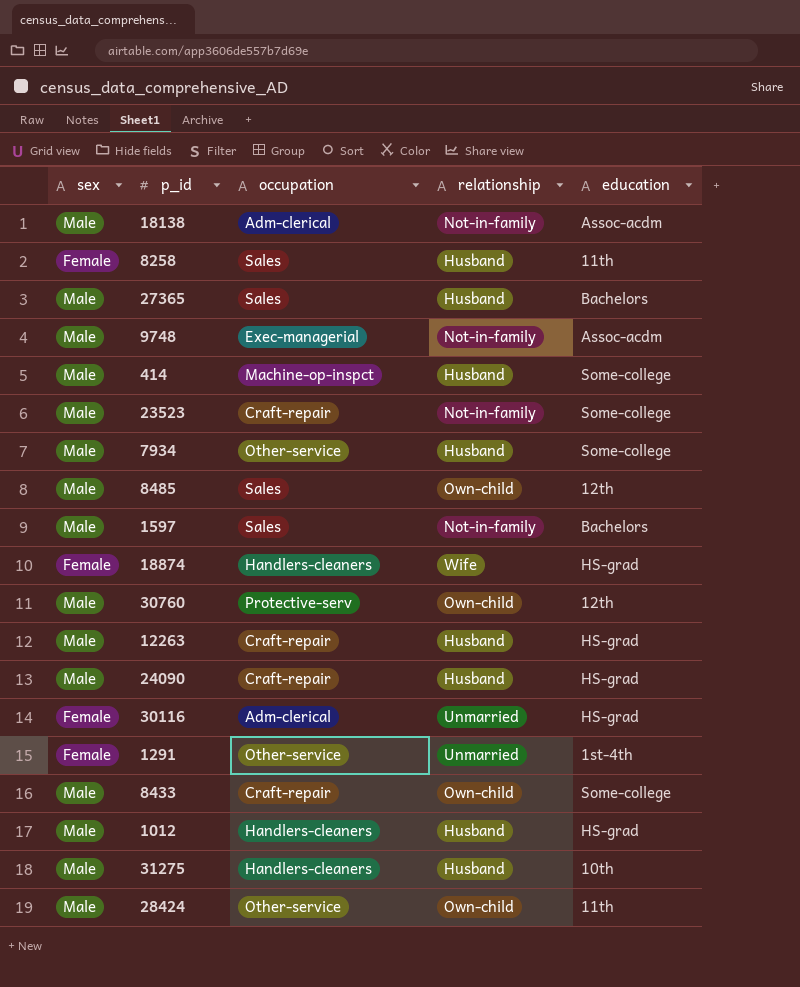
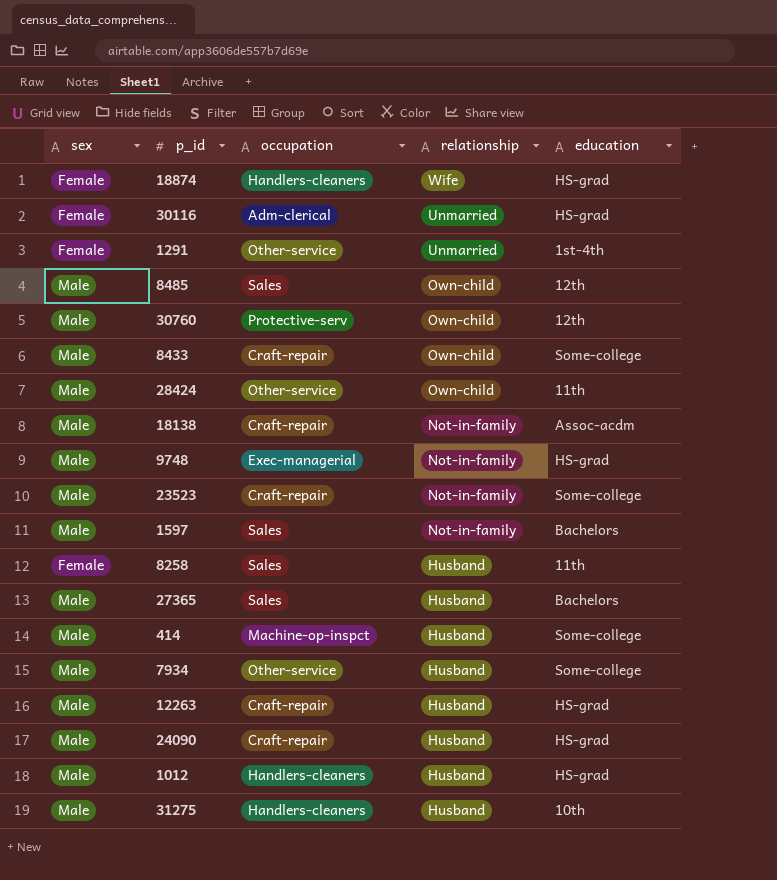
row order: none -> relationship descending
18138 | occupation: Adm-clerical -> Craft-repair
9748 | education: Assoc-acdm -> HS-grad

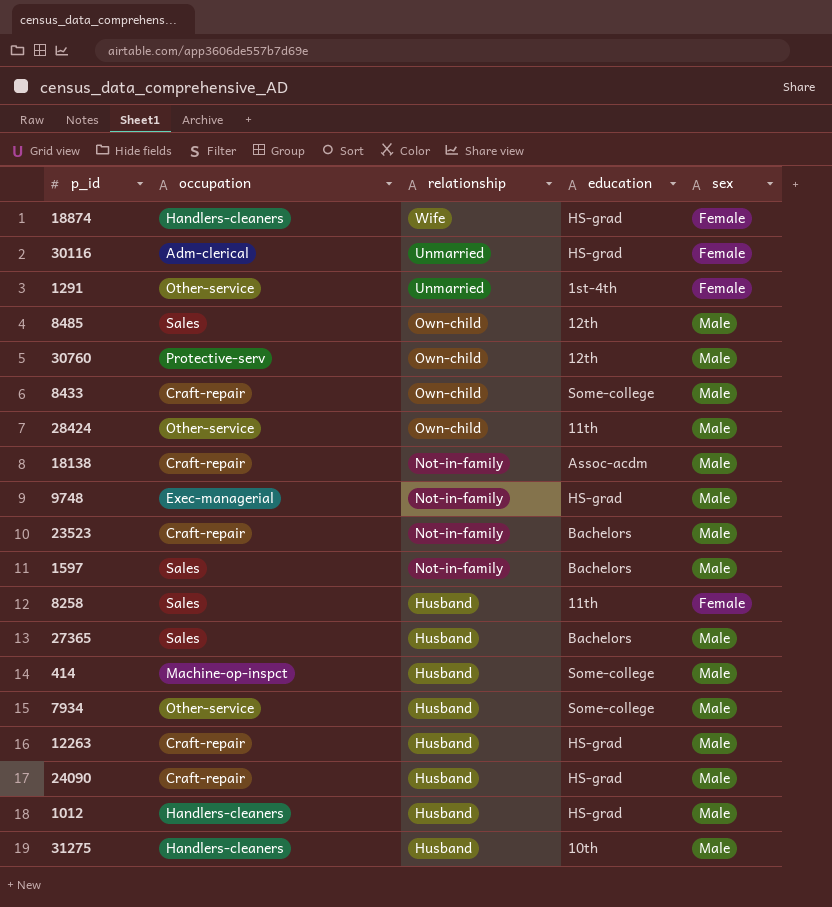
column sex | position: 1 -> 5
23523 | education: Some-college -> Bachelors

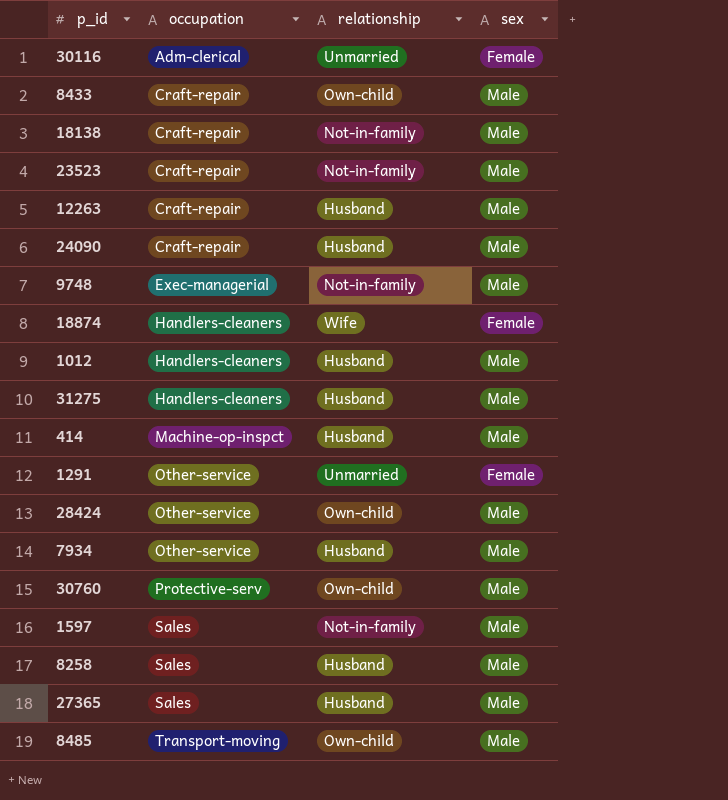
row order: relationship descending -> occupation ascending
column education | position: 4 -> none
8258 | sex: Female -> Male
8485 | occupation: Sales -> Transport-moving

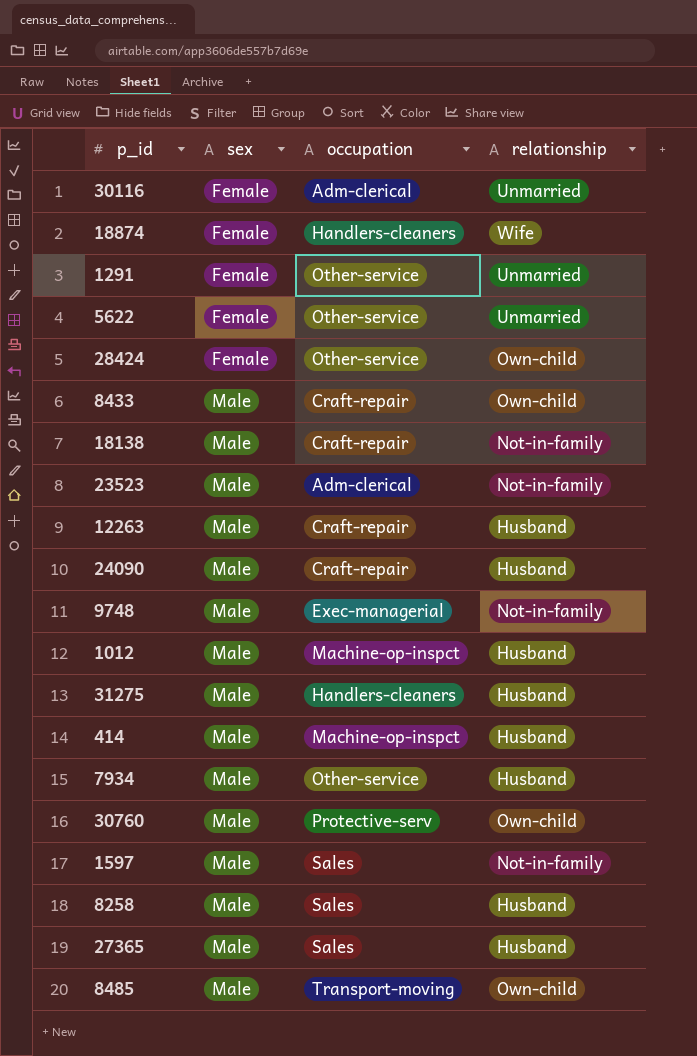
row order: occupation ascending -> sex ascending
column sex | position: 4 -> 2
row 5622: none -> Female | Other-service | Unmarried
28424 | sex: Male -> Female
23523 | occupation: Craft-repair -> Adm-clerical
1012 | occupation: Handlers-cleaners -> Machine-op-inspct

